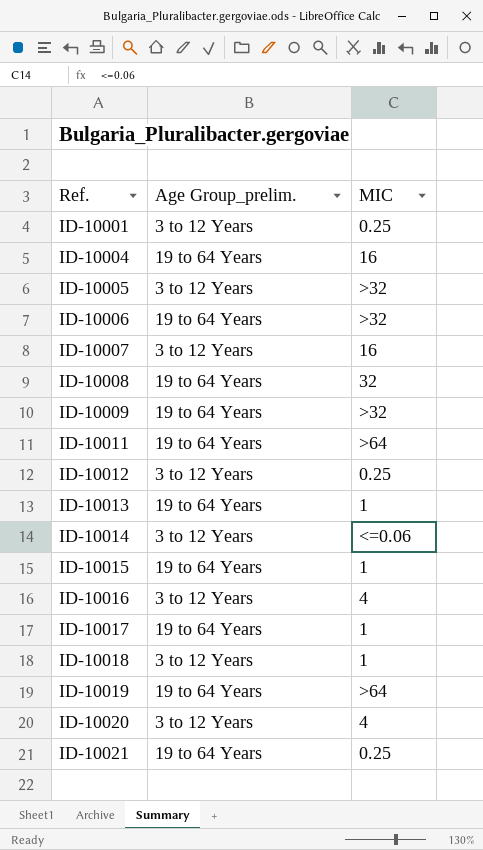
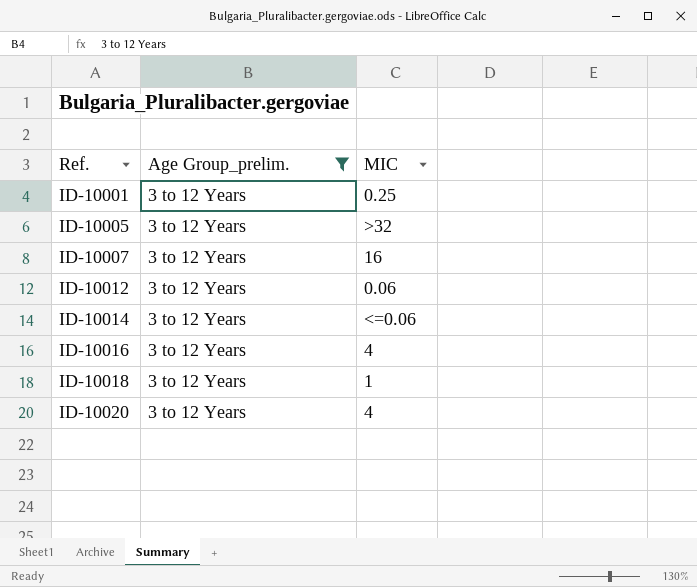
filter: none -> Age Group_prelim. = 3 to 12 Years
ID-10012 | MIC: 0.25 -> 0.06

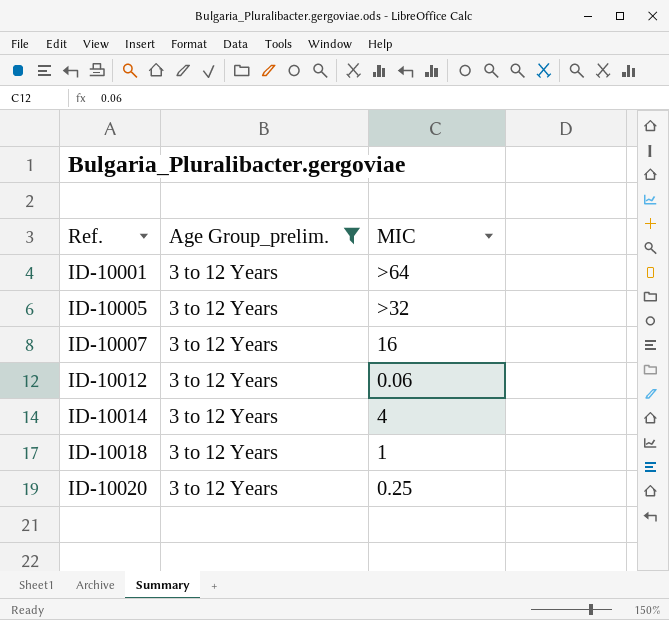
row ID-10016: 3 to 12 Years | 4 -> none
ID-10001 | MIC: 0.25 -> >64
ID-10014 | MIC: <=0.06 -> 4
ID-10020 | MIC: 4 -> 0.25

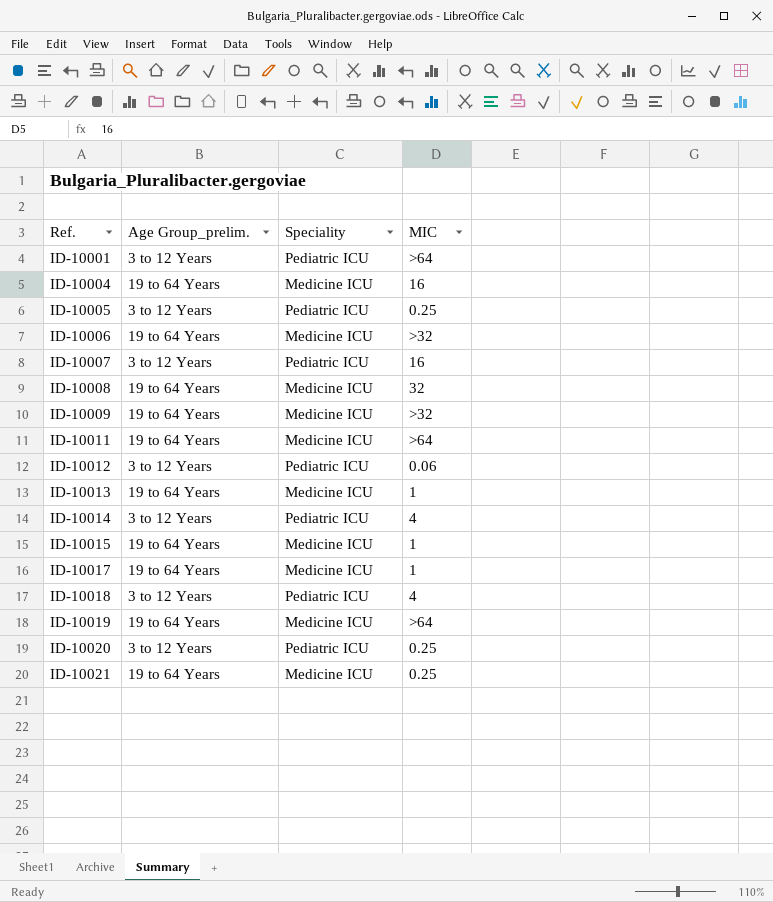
filter: Age Group_prelim. = 3 to 12 Years -> none
column Speciality | position: none -> 3
ID-10005 | MIC: >32 -> 0.25
ID-10018 | MIC: 1 -> 4

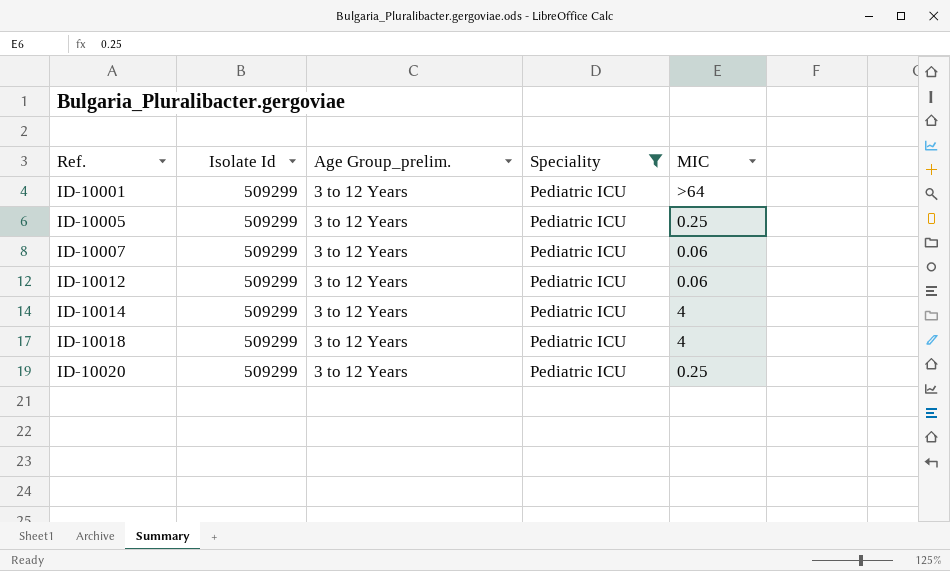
filter: none -> Speciality = Pediatric ICU
column Isolate Id | position: none -> 2
ID-10007 | MIC: 16 -> 0.06

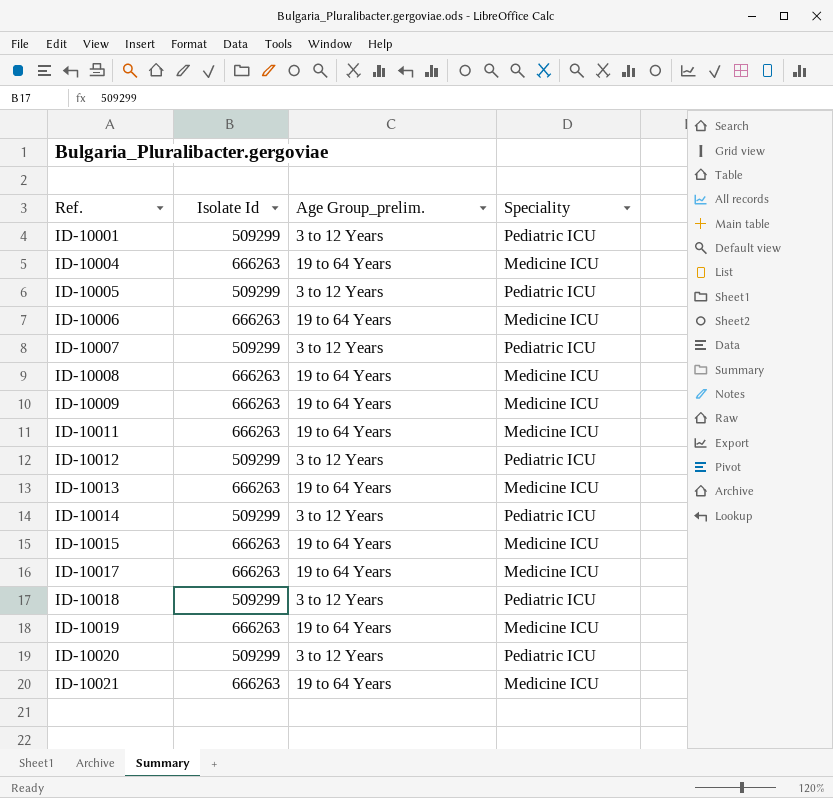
filter: Speciality = Pediatric ICU -> none
column MIC | position: 5 -> none

